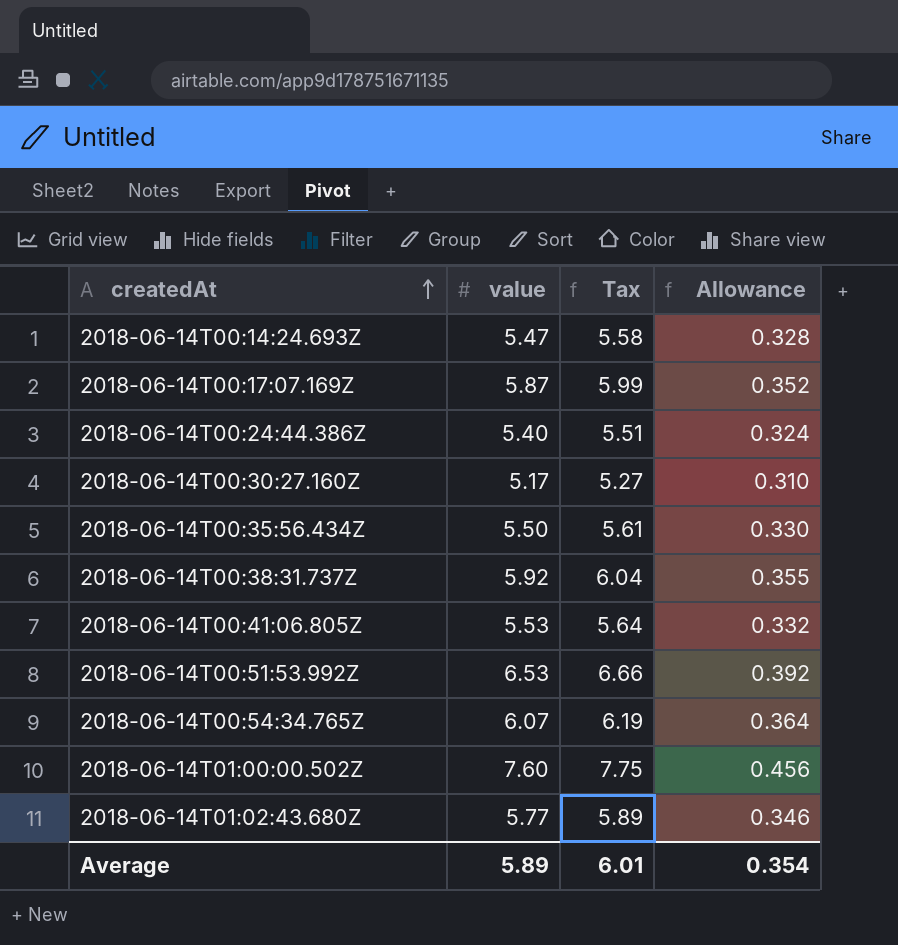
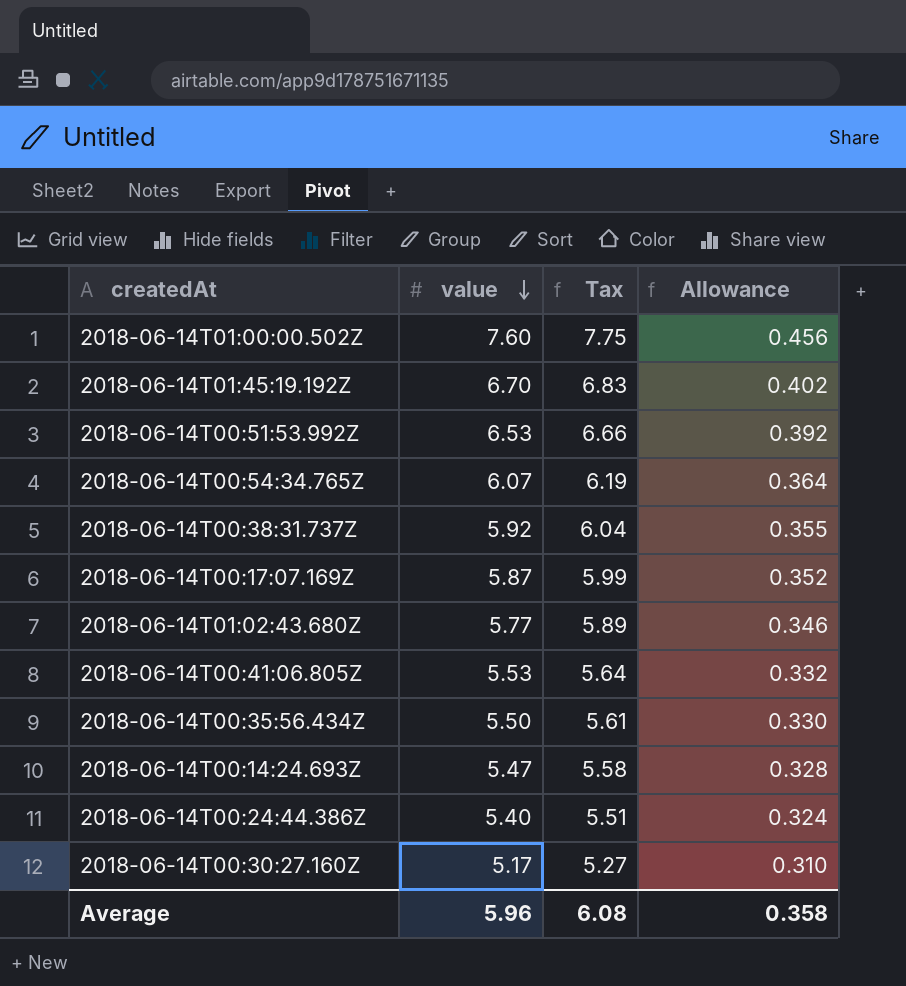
row order: createdAt ascending -> value descending
row 2018-06-14T01:45:19.192Z: none -> 6.70 | 6.83 | 0.402
Average | value: 5.89 -> 5.96
Average | Tax: 6.01 -> 6.08
Average | Allowance: 0.354 -> 0.358

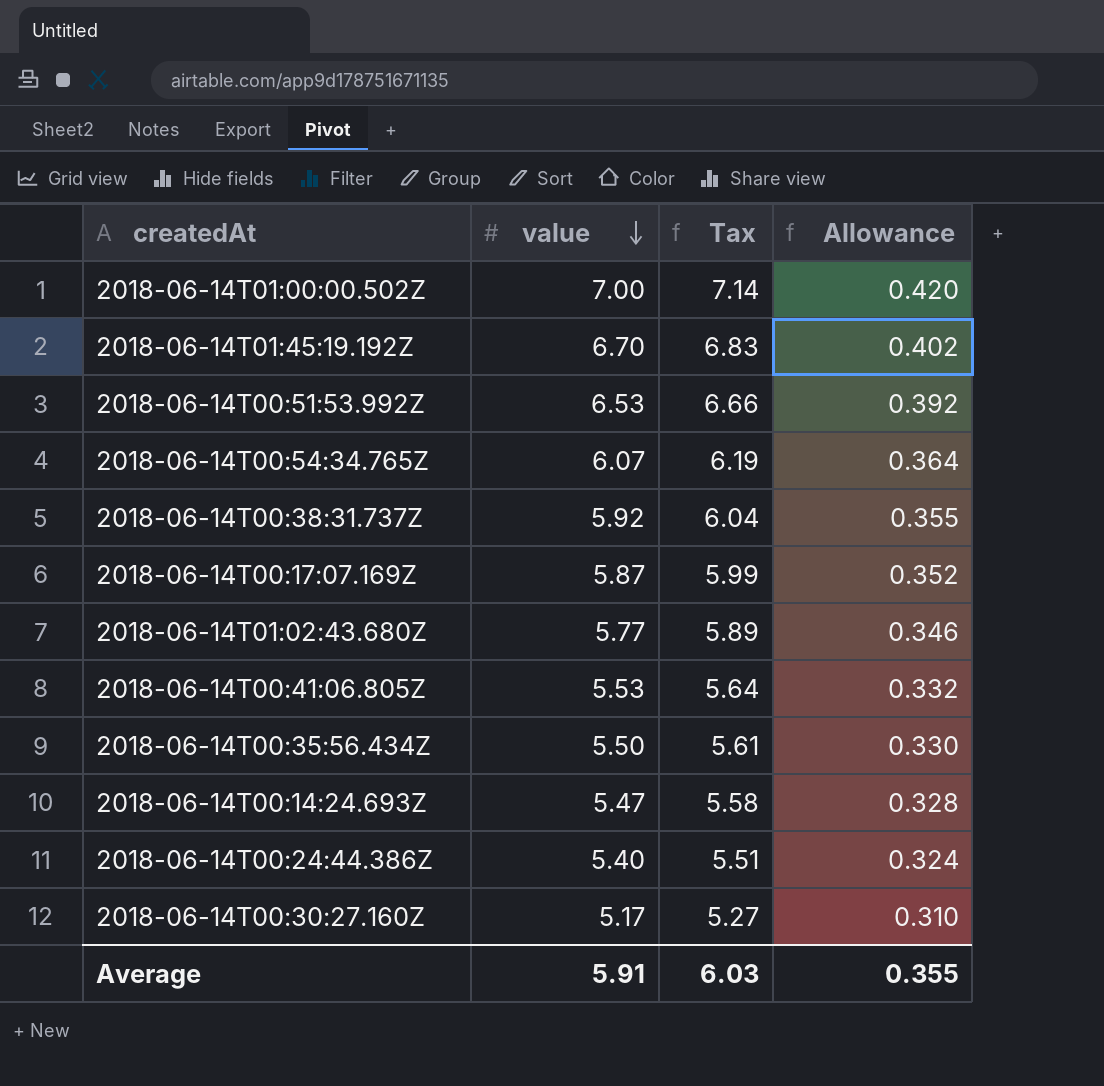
2018-06-14T01:00:00.502Z | value: 7.60 -> 7.00
2018-06-14T01:00:00.502Z | Tax: 7.75 -> 7.14
2018-06-14T01:00:00.502Z | Allowance: 0.456 -> 0.420
Average | value: 5.96 -> 5.91
Average | Tax: 6.08 -> 6.03
Average | Allowance: 0.358 -> 0.355

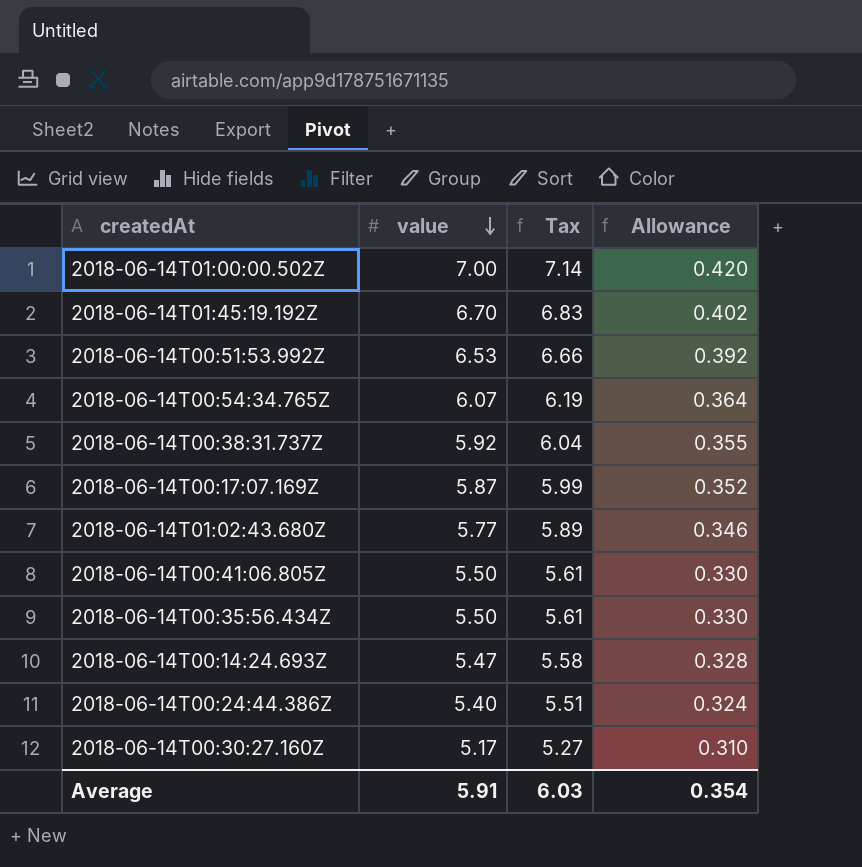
2018-06-14T00:41:06.805Z | value: 5.53 -> 5.50
2018-06-14T00:41:06.805Z | Tax: 5.64 -> 5.61
2018-06-14T00:41:06.805Z | Allowance: 0.332 -> 0.330
Average | Allowance: 0.355 -> 0.354

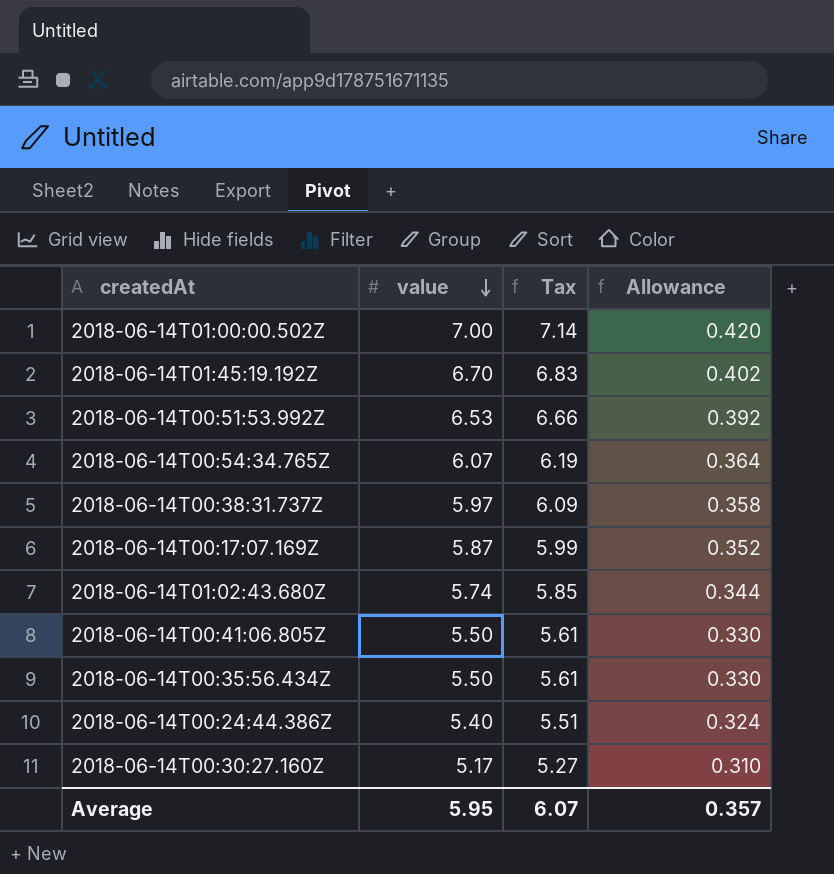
row 2018-06-14T00:14:24.693Z: 5.47 | 5.58 | 0.328 -> none
2018-06-14T00:38:31.737Z | value: 5.92 -> 5.97
2018-06-14T00:38:31.737Z | Tax: 6.04 -> 6.09
2018-06-14T00:38:31.737Z | Allowance: 0.355 -> 0.358
2018-06-14T01:02:43.680Z | value: 5.77 -> 5.74
2018-06-14T01:02:43.680Z | Tax: 5.89 -> 5.85
2018-06-14T01:02:43.680Z | Allowance: 0.346 -> 0.344
Average | value: 5.91 -> 5.95
Average | Tax: 6.03 -> 6.07
Average | Allowance: 0.354 -> 0.357

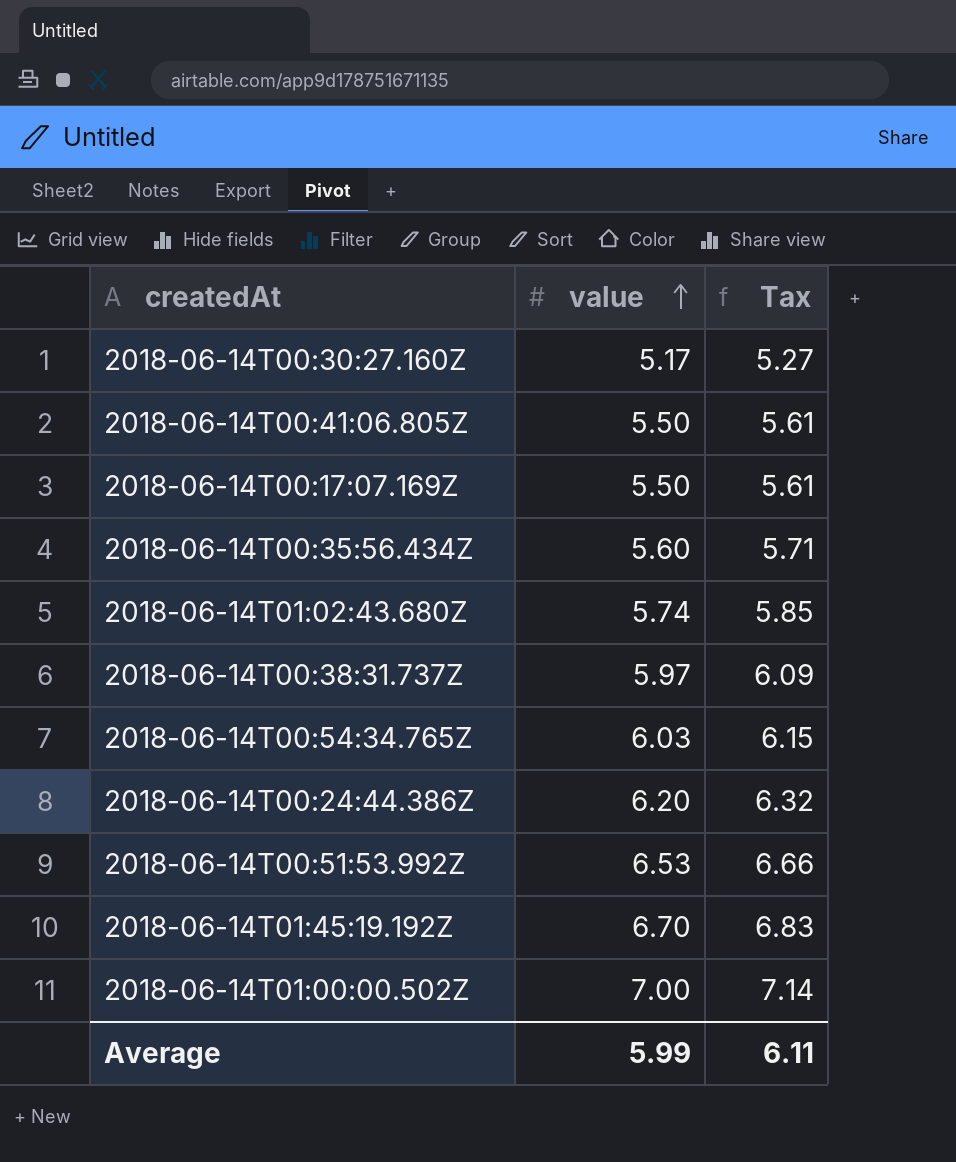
row order: value descending -> value ascending
column Allowance | formula: [value] * 0.06 -> none
2018-06-14T00:17:07.169Z | value: 5.87 -> 5.50
2018-06-14T00:17:07.169Z | Tax: 5.99 -> 5.61
2018-06-14T00:35:56.434Z | value: 5.50 -> 5.60
2018-06-14T00:35:56.434Z | Tax: 5.61 -> 5.71
2018-06-14T00:54:34.765Z | value: 6.07 -> 6.03
2018-06-14T00:54:34.765Z | Tax: 6.19 -> 6.15
2018-06-14T00:24:44.386Z | value: 5.40 -> 6.20
2018-06-14T00:24:44.386Z | Tax: 5.51 -> 6.32
Average | value: 5.95 -> 5.99
Average | Tax: 6.07 -> 6.11

